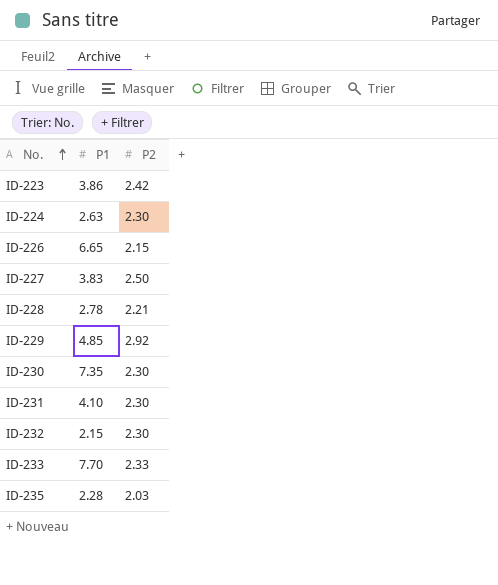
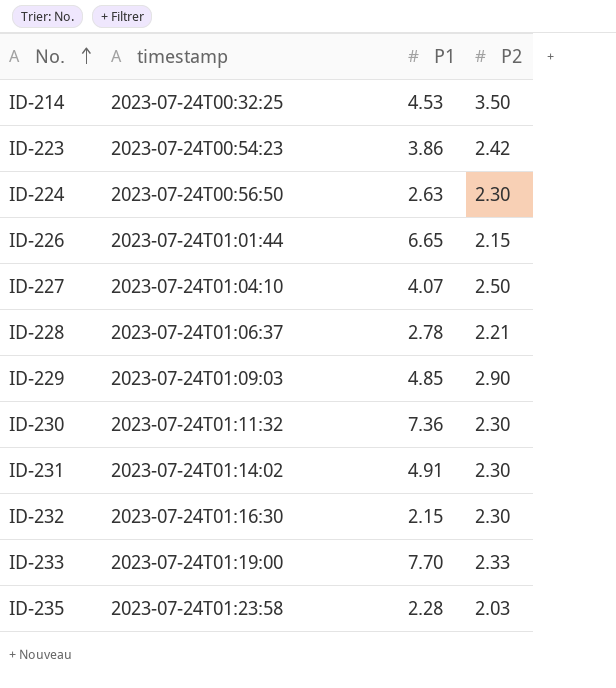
column timestamp | position: none -> 2
row ID-214: none -> 2023-07-24T00:32:25 | 4.53 | 3.50
ID-227 | P1: 3.83 -> 4.07
ID-229 | P2: 2.92 -> 2.90
ID-230 | P1: 7.35 -> 7.36
ID-231 | P1: 4.10 -> 4.91

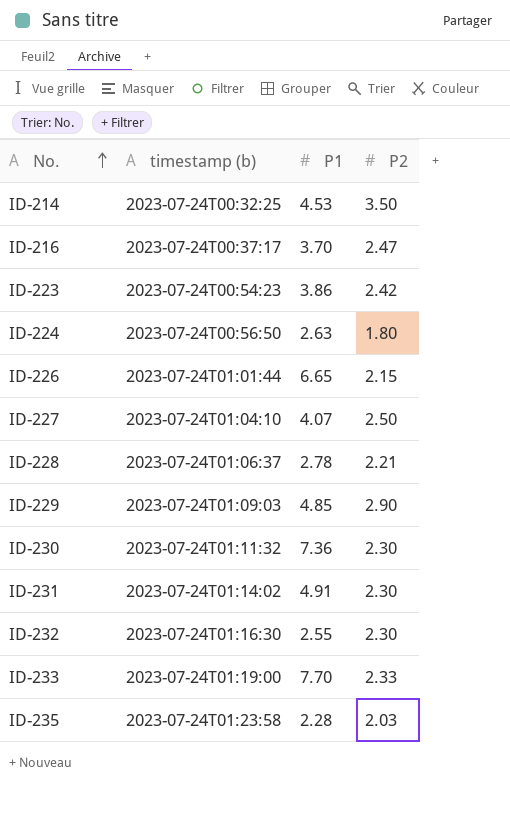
column name: timestamp -> timestamp (b)
row ID-216: none -> 2023-07-24T00:37:17 | 3.70 | 2.47
ID-224 | P2: 2.30 -> 1.80
ID-232 | P1: 2.15 -> 2.55

